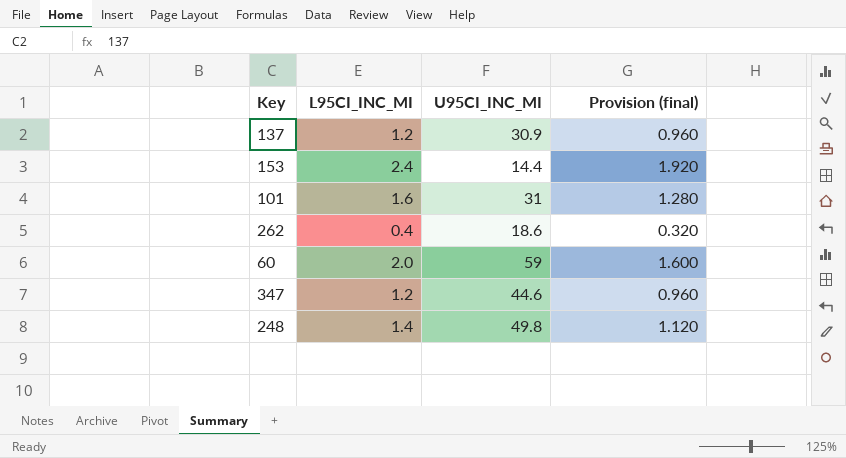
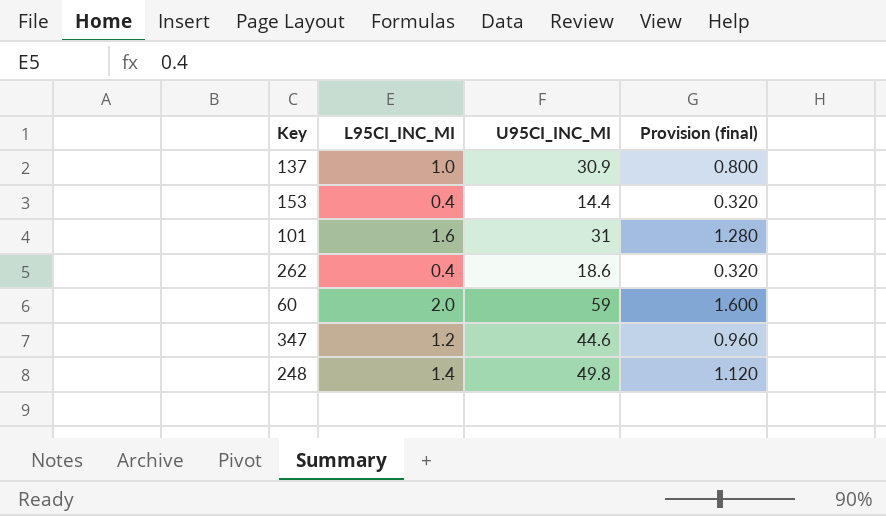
137 | L95CI_INC_MI: 1.2 -> 1.0
137 | Provision (final): 0.960 -> 0.800
153 | L95CI_INC_MI: 2.4 -> 0.4
153 | Provision (final): 1.920 -> 0.320

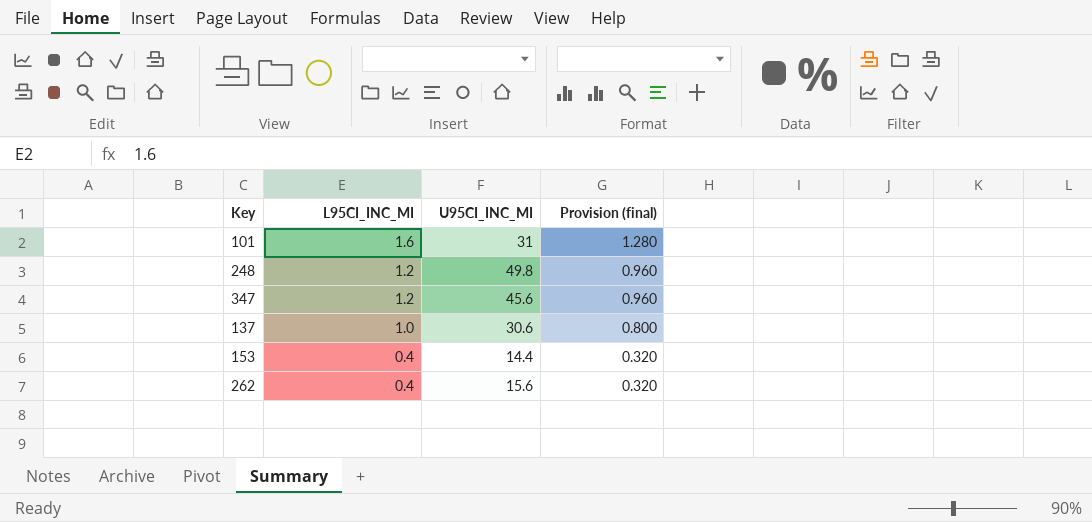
row order: none -> L95CI_INC_MI descending
row 60: 2.0 | 59 | 1.600 -> none
248 | L95CI_INC_MI: 1.4 -> 1.2
248 | Provision (final): 1.120 -> 0.960
347 | U95CI_INC_MI: 44.6 -> 45.6
137 | U95CI_INC_MI: 30.9 -> 30.6
262 | U95CI_INC_MI: 18.6 -> 15.6

